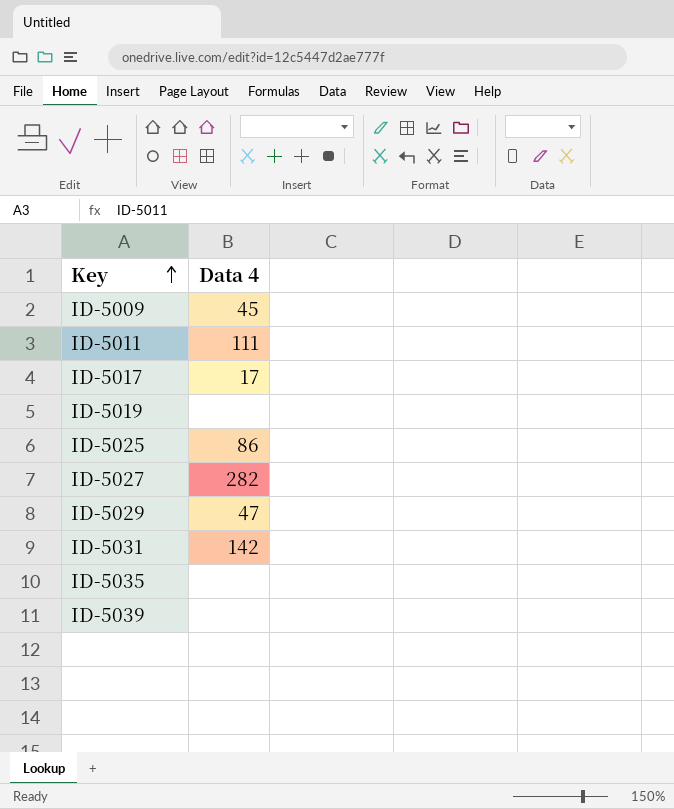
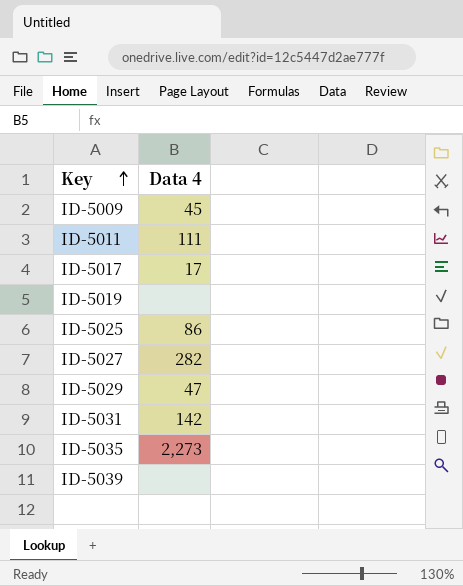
ID-5035 | Data 4: none -> 2,273

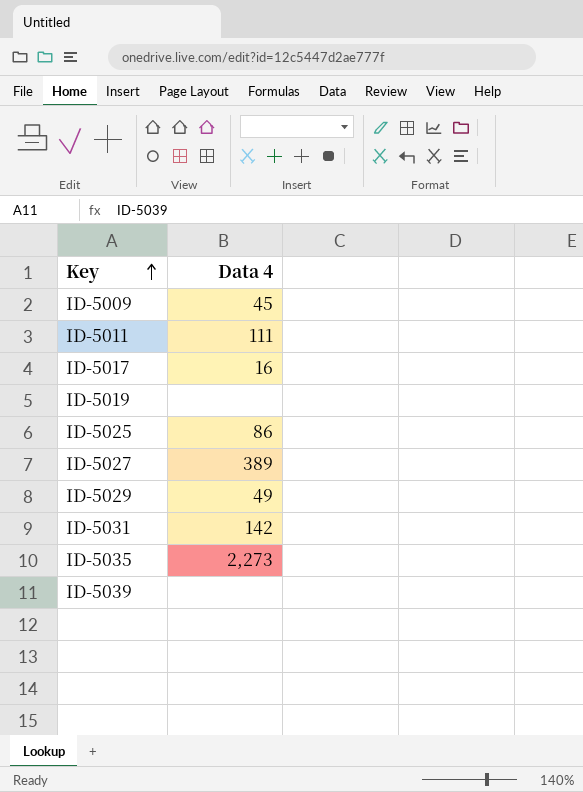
ID-5017 | Data 4: 17 -> 16
ID-5027 | Data 4: 282 -> 389
ID-5029 | Data 4: 47 -> 49

